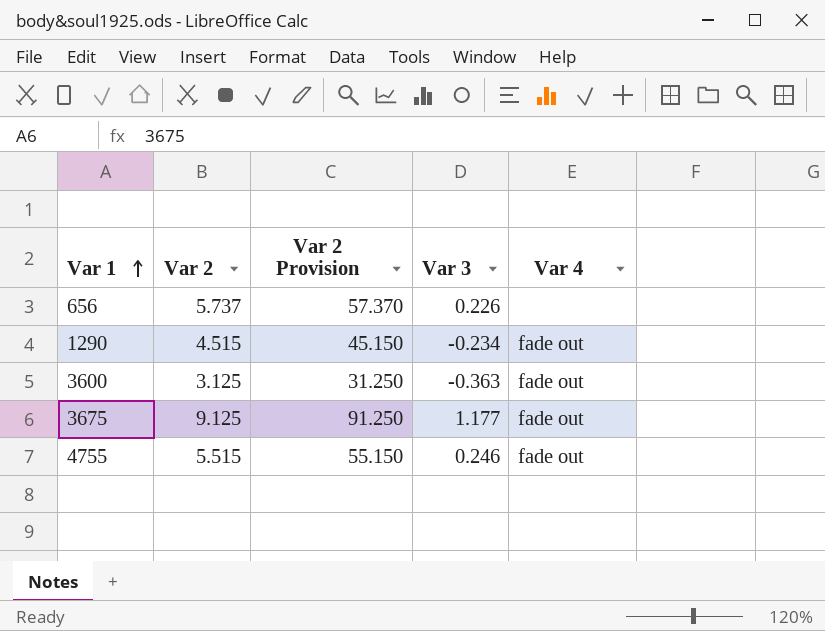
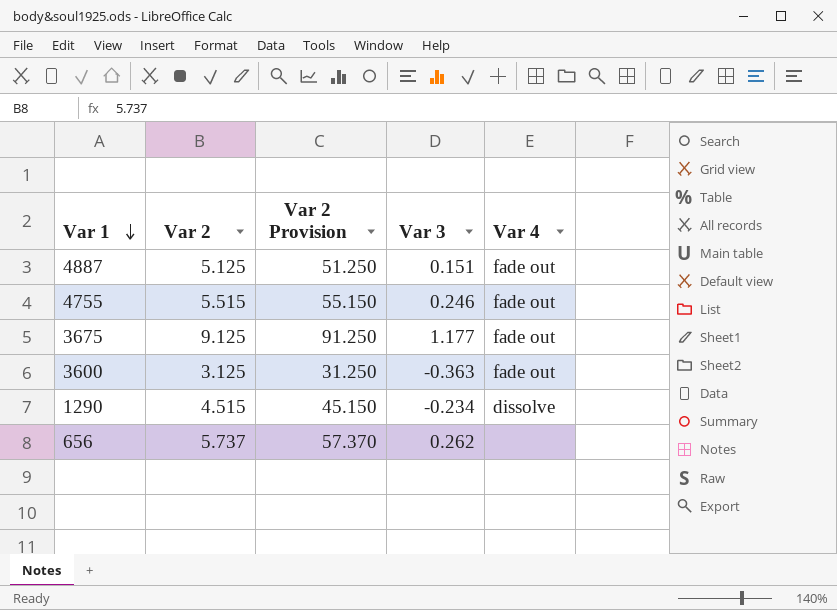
row order: Var 1 ascending -> Var 1 descending
row 4887: none -> 5.125 | 51.250 | 0.151 | fade out
1290 | Var 4: fade out -> dissolve
656 | Var 3: 0.226 -> 0.262

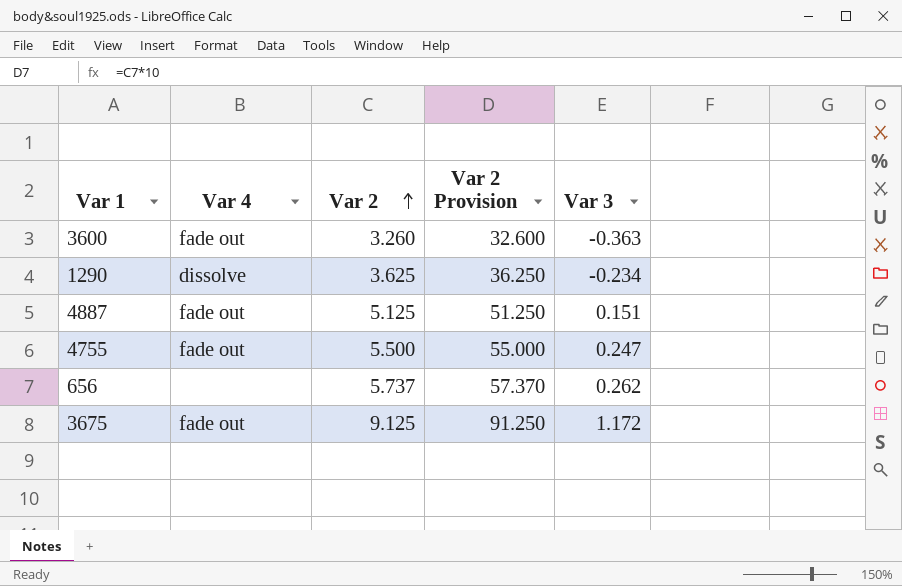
row order: Var 1 descending -> Var 2 ascending
column Var 4 | position: 5 -> 2
3600 | Var 2: 3.125 -> 3.260
3600 | Var 2 Provision: 31.250 -> 32.600
1290 | Var 2: 4.515 -> 3.625
1290 | Var 2 Provision: 45.150 -> 36.250
4755 | Var 2: 5.515 -> 5.500
4755 | Var 2 Provision: 55.150 -> 55.000
4755 | Var 3: 0.246 -> 0.247
3675 | Var 3: 1.177 -> 1.172

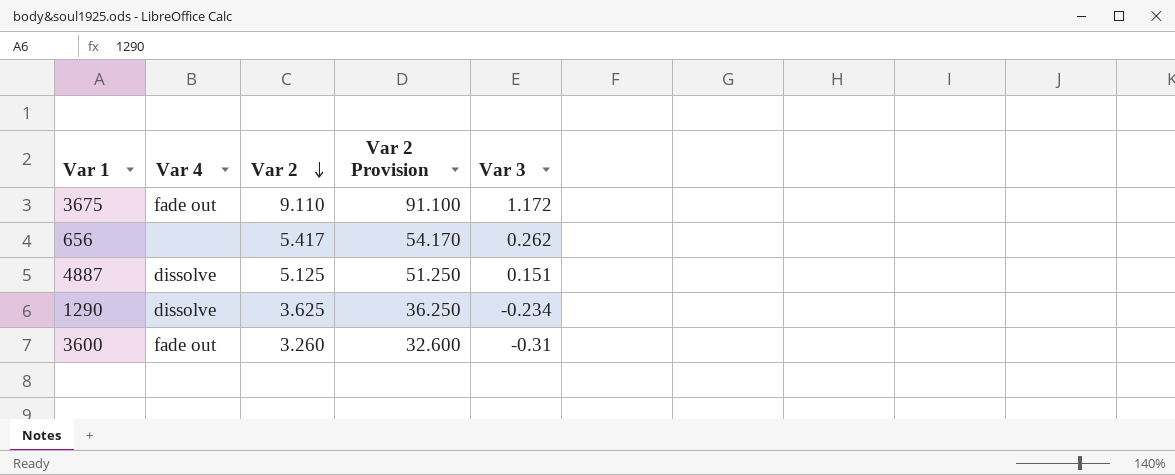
row order: Var 2 ascending -> Var 2 descending
row 4755: fade out | 5.500 | 55.000 | 0.247 -> none
3675 | Var 2: 9.125 -> 9.110
3675 | Var 2 Provision: 91.250 -> 91.100
656 | Var 2: 5.737 -> 5.417
656 | Var 2 Provision: 57.370 -> 54.170
4887 | Var 4: fade out -> dissolve
3600 | Var 3: -0.363 -> -0.31

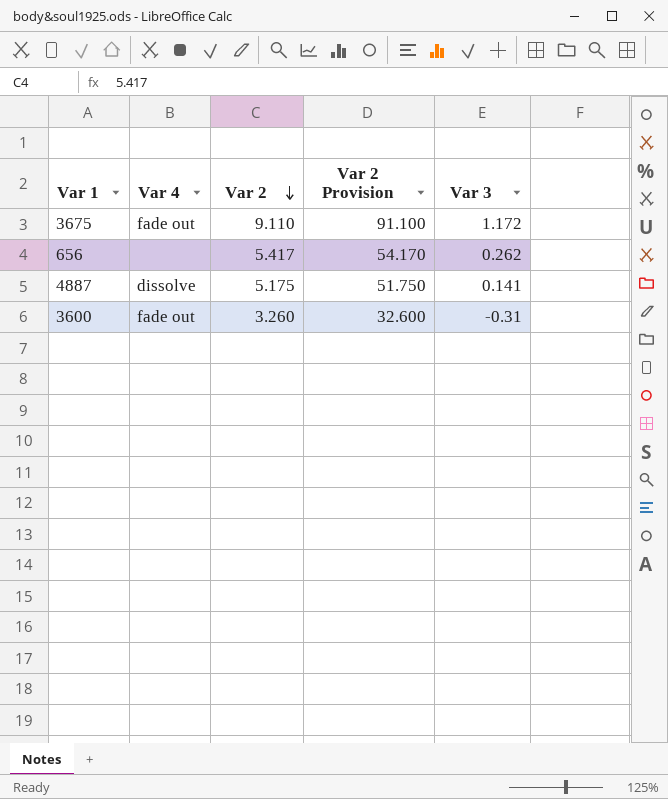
row 1290: dissolve | 3.625 | 36.250 | -0.234 -> none
4887 | Var 2: 5.125 -> 5.175
4887 | Var 2 Provision: 51.250 -> 51.750
4887 | Var 3: 0.151 -> 0.141

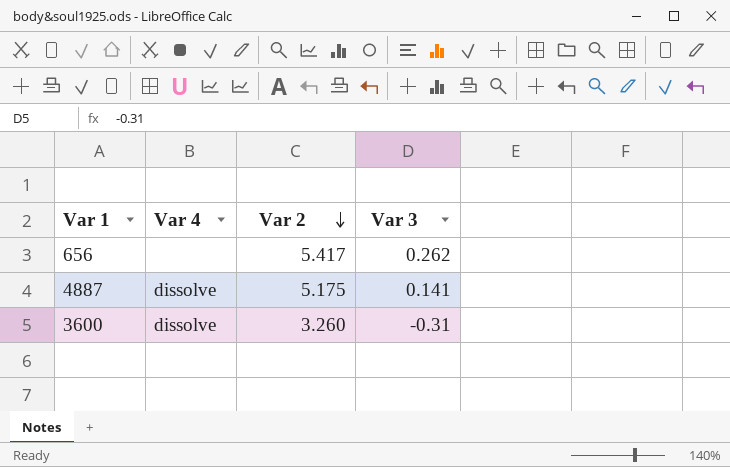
column Var 2 Provision | formula: [Var 2] * 10 -> none
row 3675: fade out | 9.110 | 91.100 | 1.172 -> none
3600 | Var 4: fade out -> dissolve

